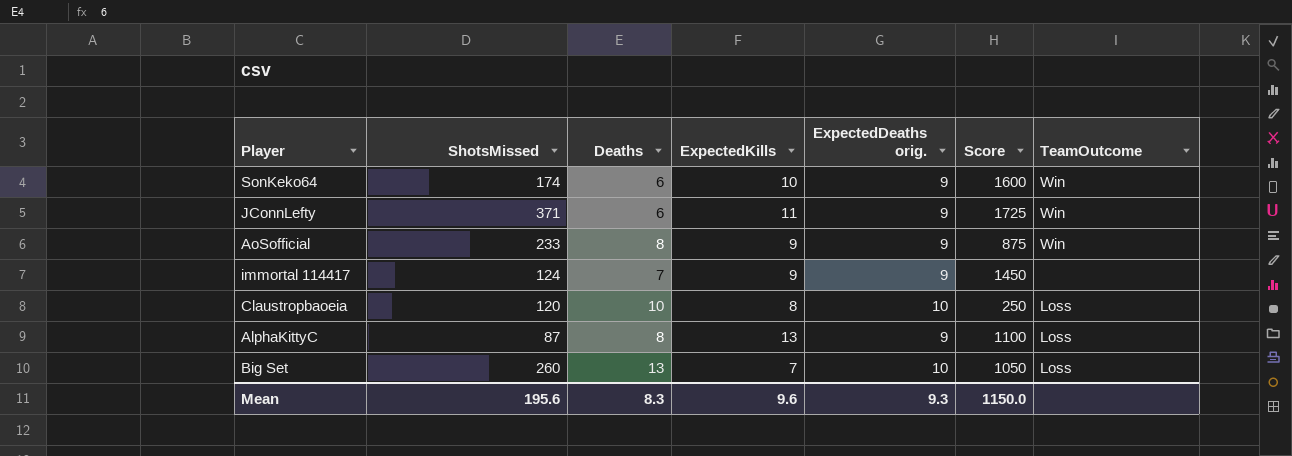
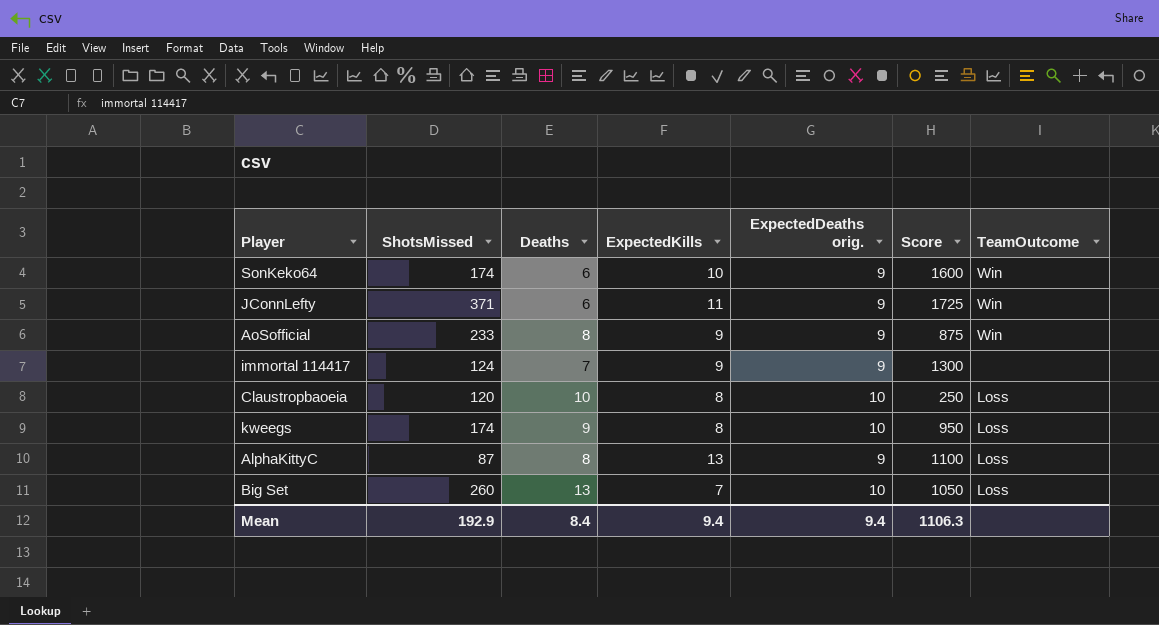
immortal 114417 | Score: 1450 -> 1300
row kweegs: none -> 174 | 9 | 8 | 10 | 950 | Loss
Mean | ShotsMissed: 195.6 -> 192.9
Mean | Deaths: 8.3 -> 8.4
Mean | ExpectedKills: 9.6 -> 9.4
Mean | ExpectedDeaths orig.: 9.3 -> 9.4
Mean | Score: 1150.0 -> 1106.3

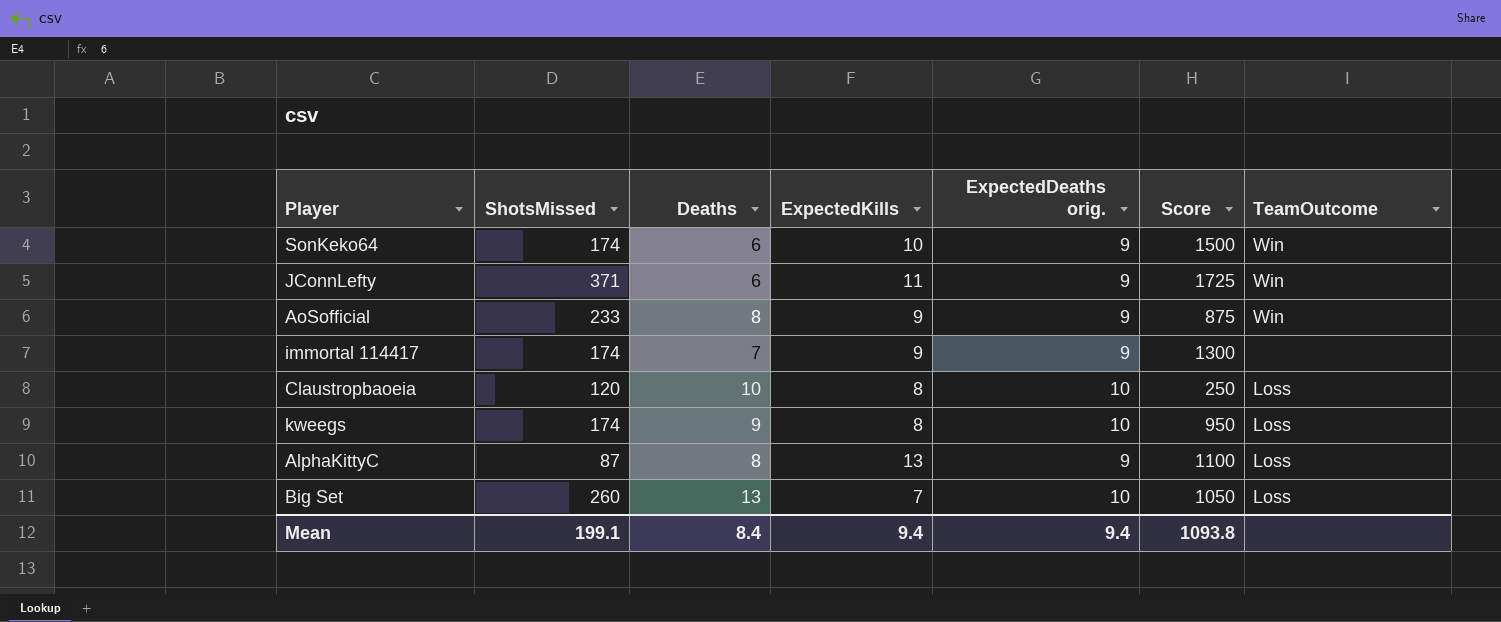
SonKeko64 | Score: 1600 -> 1500
immortal 114417 | ShotsMissed: 124 -> 174
Mean | ShotsMissed: 192.9 -> 199.1
Mean | Score: 1106.3 -> 1093.8

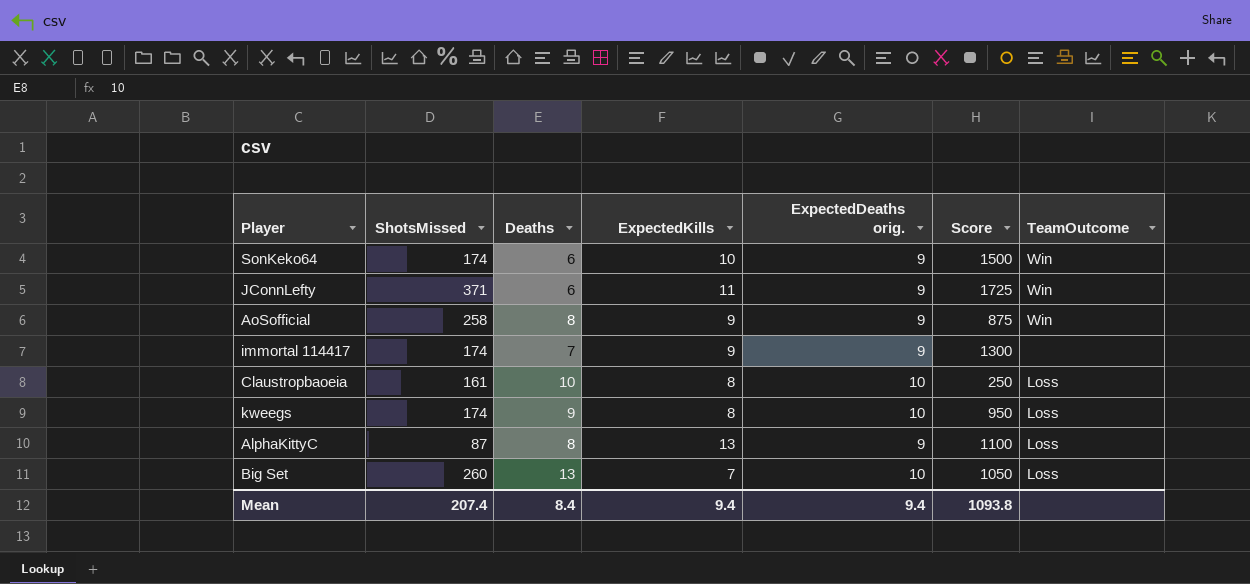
AoSofficial | ShotsMissed: 233 -> 258
Claustropbaoeia | ShotsMissed: 120 -> 161
Mean | ShotsMissed: 199.1 -> 207.4

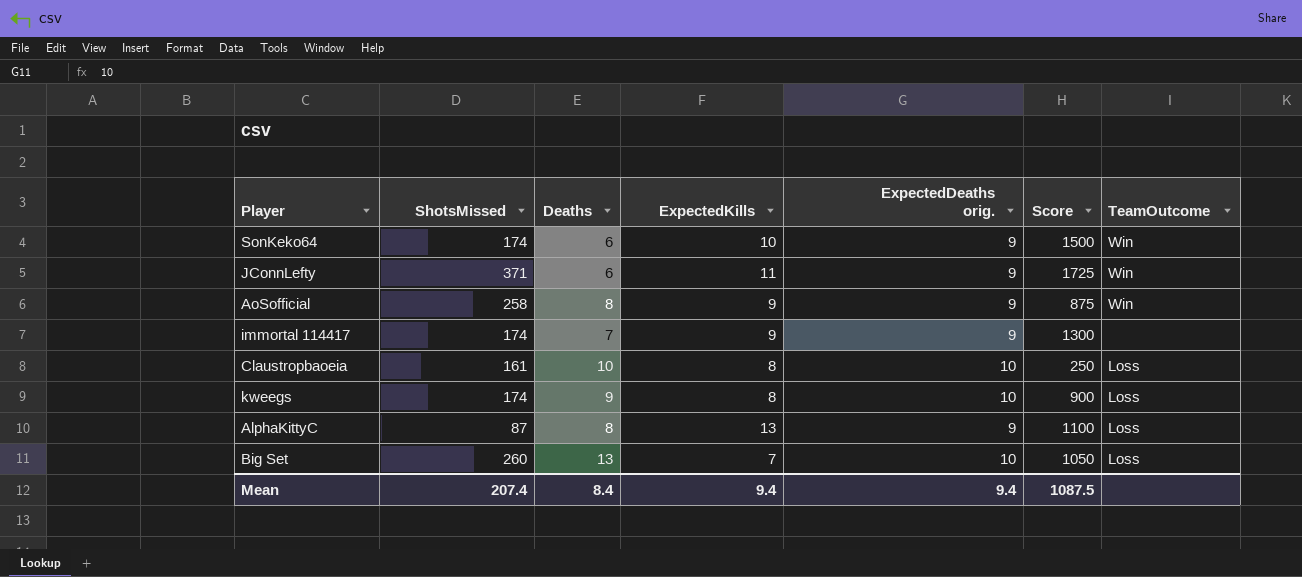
kweegs | Score: 950 -> 900
Mean | Score: 1093.8 -> 1087.5

